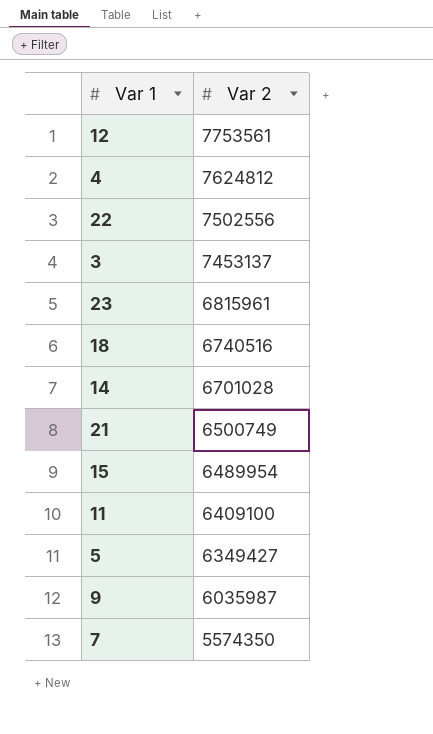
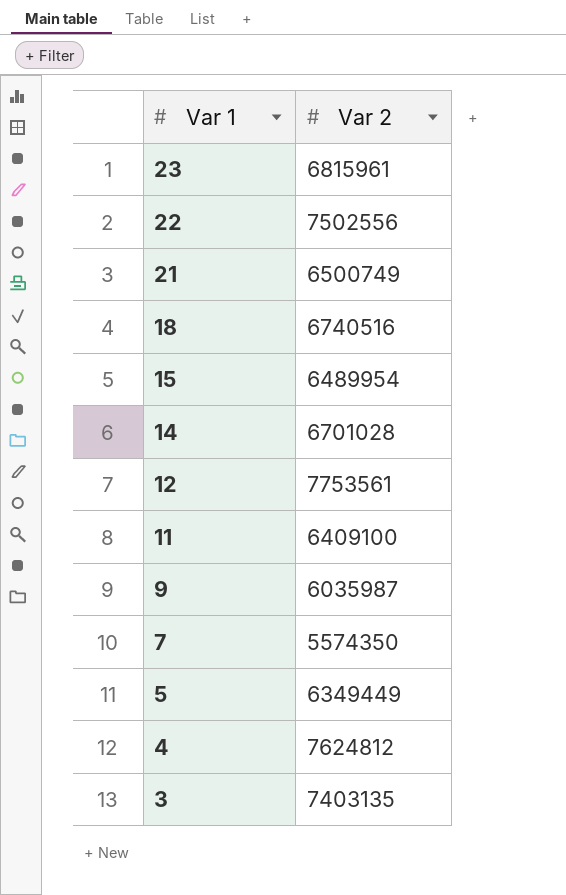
row order: Var 2 descending -> Var 1 descending
5 | Var 2: 6349427 -> 6349449
3 | Var 2: 7453137 -> 7403135

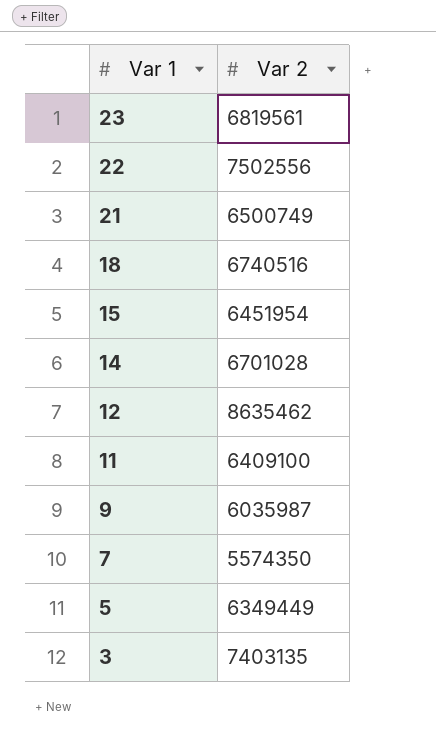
row 4: 7624812 -> none
23 | Var 2: 6815961 -> 6819561
15 | Var 2: 6489954 -> 6451954
12 | Var 2: 7753561 -> 8635462

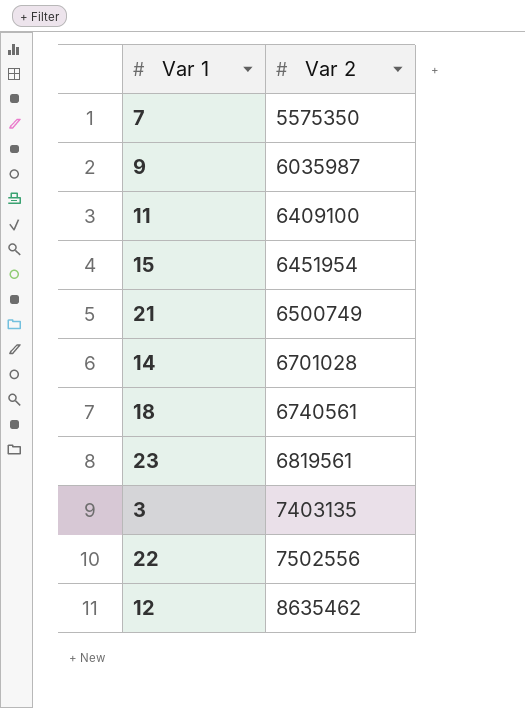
row order: Var 1 descending -> Var 2 ascending
row 5: 6349449 -> none
7 | Var 2: 5574350 -> 5575350
18 | Var 2: 6740516 -> 6740561

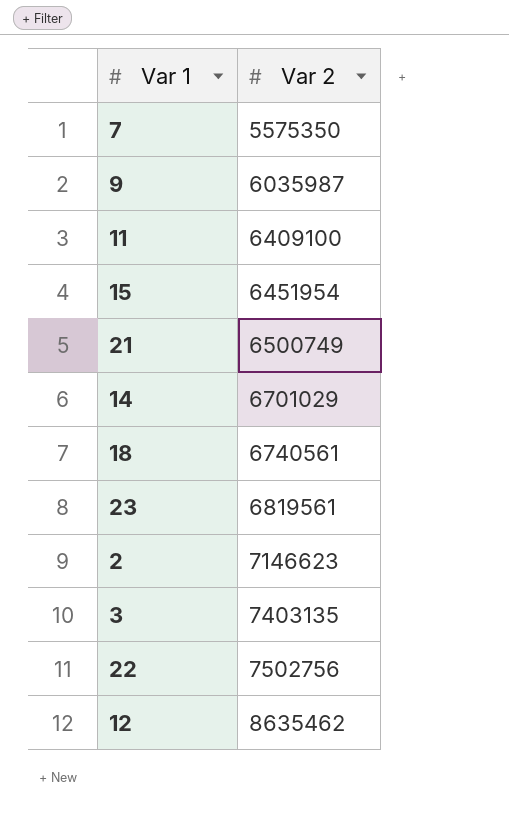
14 | Var 2: 6701028 -> 6701029
row 2: none -> 7146623
22 | Var 2: 7502556 -> 7502756

